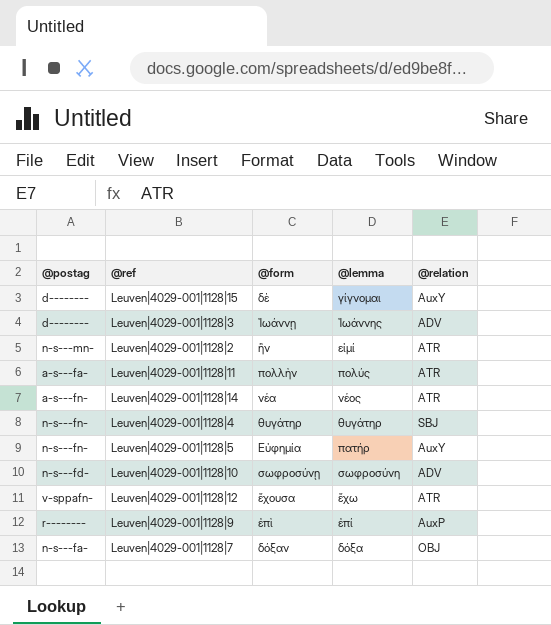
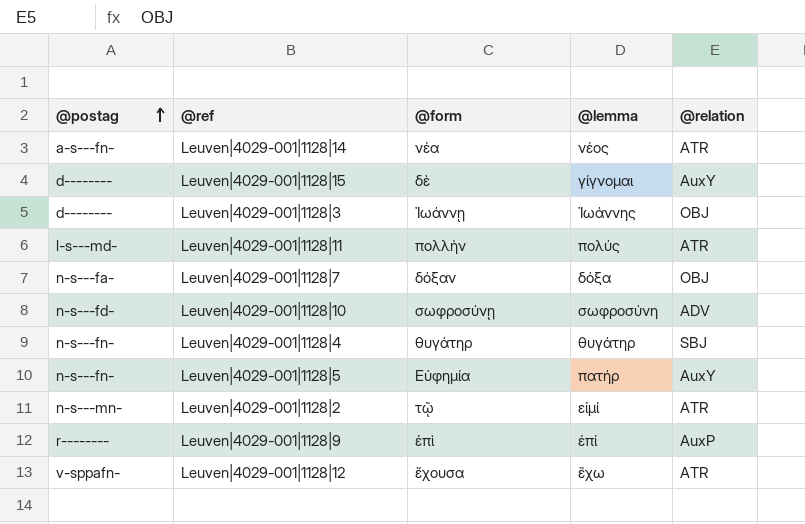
row order: none -> @postag ascending
Leuven|4029-001|1128|3 | @relation: ADV -> OBJ
Leuven|4029-001|1128|11 | @postag: a-s---fa- -> l-s---md-
Leuven|4029-001|1128|2 | @form: ἣν -> τῷ

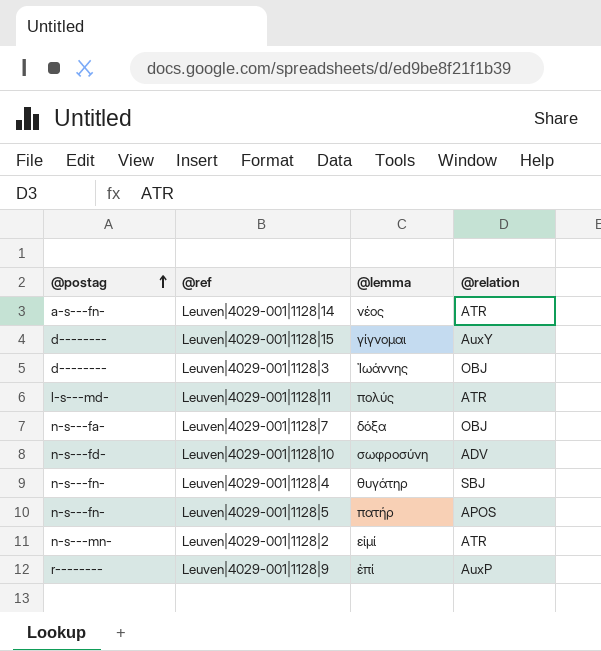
column @form | position: 3 -> none
row Leuven|4029-001|1128|12: v-sppafn- | ἔχουσα | ἔχω | ATR -> none
Leuven|4029-001|1128|5 | @relation: AuxY -> APOS

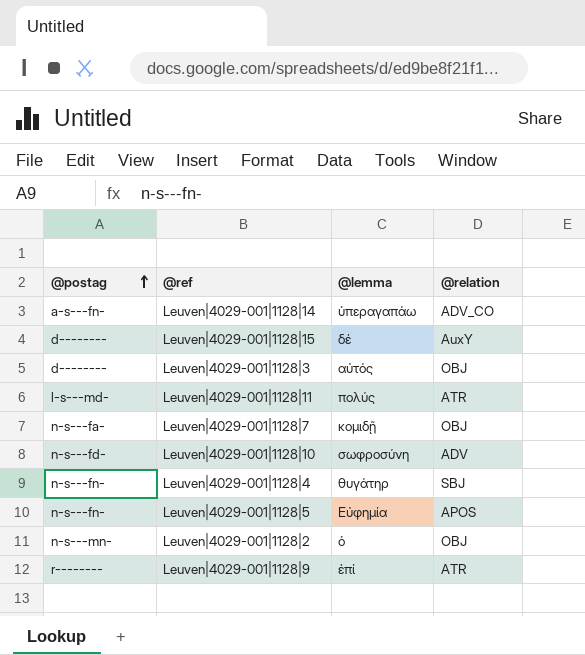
Leuven|4029-001|1128|14 | @lemma: νέος -> ὑπεραγαπάω
Leuven|4029-001|1128|14 | @relation: ATR -> ADV_CO
Leuven|4029-001|1128|15 | @lemma: γίγνομαι -> δέ
Leuven|4029-001|1128|3 | @lemma: Ἰωάννης -> αὐτός
Leuven|4029-001|1128|7 | @lemma: δόξα -> κομιδῇ
Leuven|4029-001|1128|5 | @lemma: πατήρ -> Εὐφημία
Leuven|4029-001|1128|2 | @lemma: εἰμί -> ὁ
Leuven|4029-001|1128|2 | @relation: ATR -> OBJ
Leuven|4029-001|1128|9 | @relation: AuxP -> ATR

